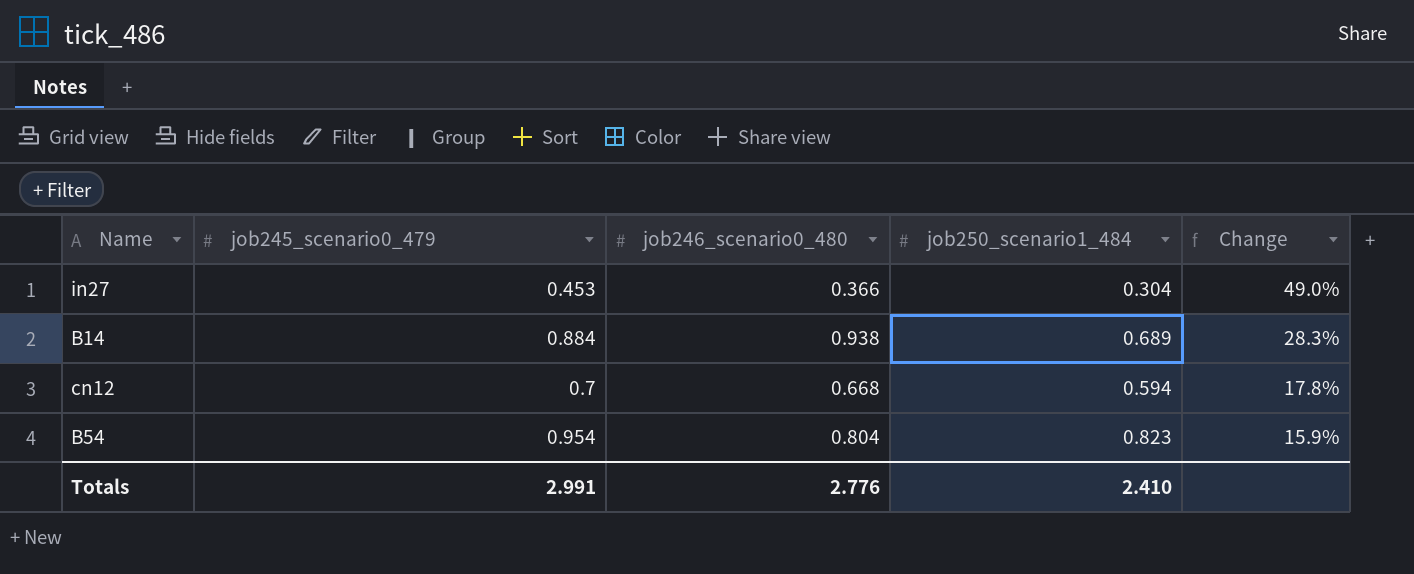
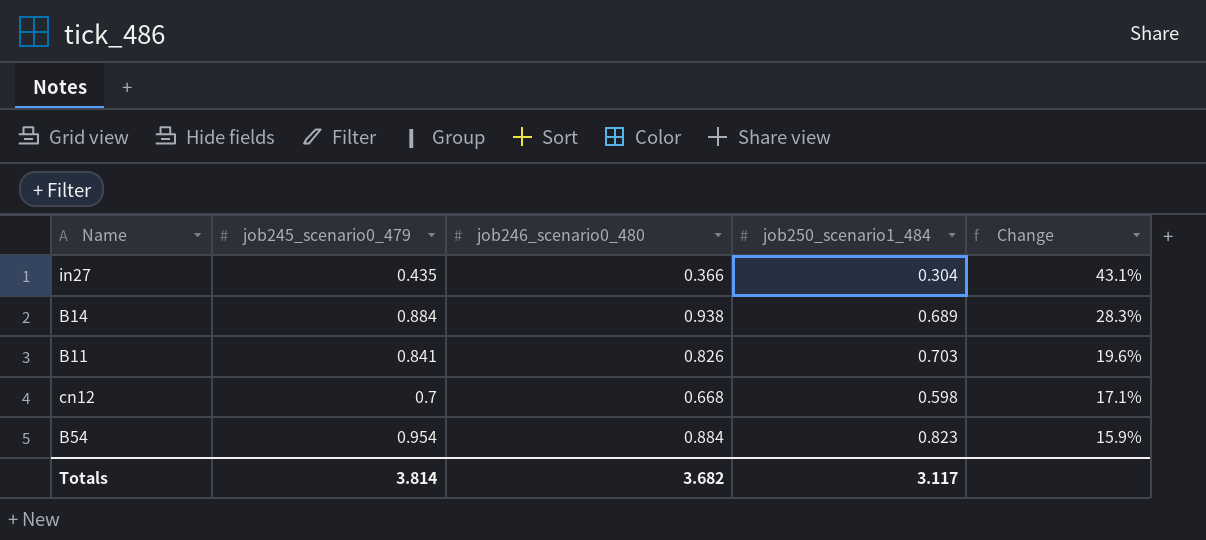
in27 | job245_scenario0_479: 0.453 -> 0.435
in27 | Change: 49.0% -> 43.1%
row B11: none -> 0.841 | 0.826 | 0.703 | 19.6%
cn12 | job250_scenario1_484: 0.594 -> 0.598
cn12 | Change: 17.8% -> 17.1%
B54 | job246_scenario0_480: 0.804 -> 0.884
Totals | job245_scenario0_479: 2.991 -> 3.814
Totals | job246_scenario0_480: 2.776 -> 3.682
Totals | job250_scenario1_484: 2.410 -> 3.117

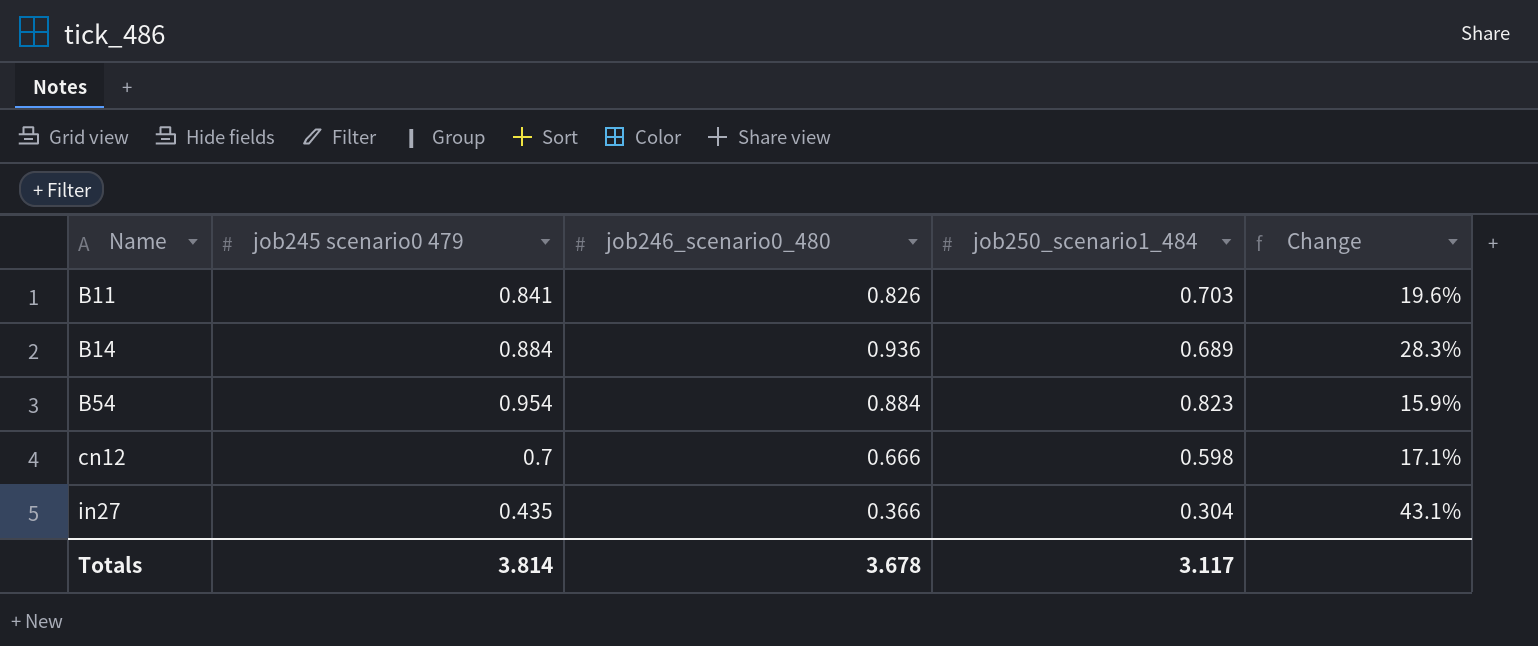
row order: Change descending -> Name ascending
column name: job245_scenario0_479 -> job245 scenario0 479
B14 | job246_scenario0_480: 0.938 -> 0.936
cn12 | job246_scenario0_480: 0.668 -> 0.666
Totals | job246_scenario0_480: 3.682 -> 3.678

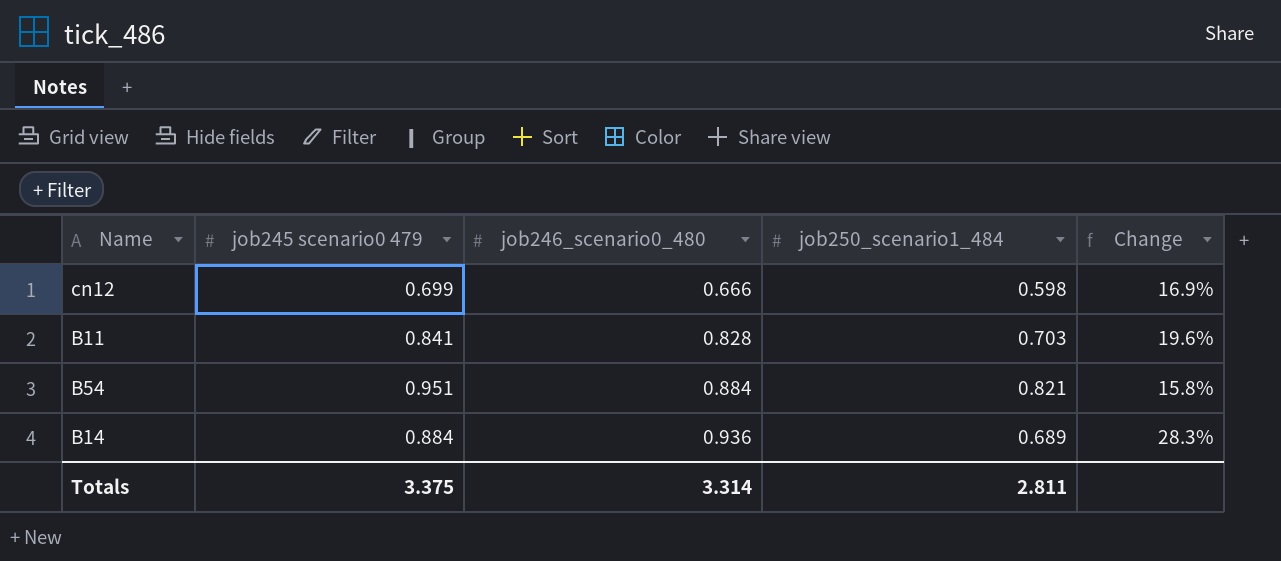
row order: Name ascending -> job246_scenario0_480 ascending
row in27: 0.435 | 0.366 | 0.304 | 43.1% -> none
cn12 | job245 scenario0 479: 0.7 -> 0.699
cn12 | Change: 17.1% -> 16.9%
B11 | job246_scenario0_480: 0.826 -> 0.828
B54 | job245 scenario0 479: 0.954 -> 0.951
B54 | job250_scenario1_484: 0.823 -> 0.821
B54 | Change: 15.9% -> 15.8%
Totals | job245 scenario0 479: 3.814 -> 3.375
Totals | job246_scenario0_480: 3.678 -> 3.314
Totals | job250_scenario1_484: 3.117 -> 2.811

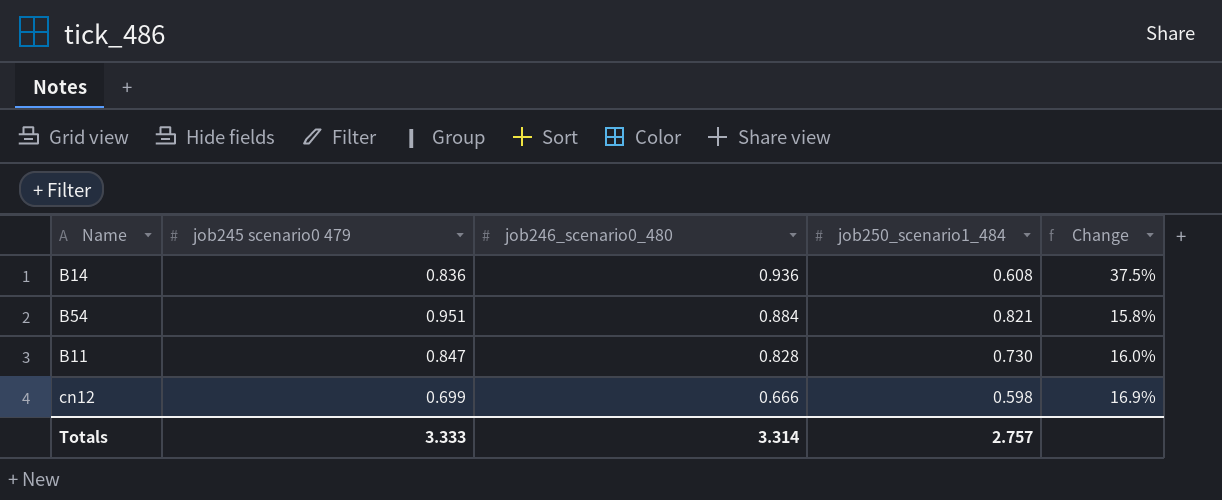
row order: job246_scenario0_480 ascending -> job246_scenario0_480 descending
B14 | job245 scenario0 479: 0.884 -> 0.836
B14 | job250_scenario1_484: 0.689 -> 0.608
B14 | Change: 28.3% -> 37.5%
B11 | job245 scenario0 479: 0.841 -> 0.847
B11 | job250_scenario1_484: 0.703 -> 0.730
B11 | Change: 19.6% -> 16.0%
Totals | job245 scenario0 479: 3.375 -> 3.333
Totals | job250_scenario1_484: 2.811 -> 2.757

